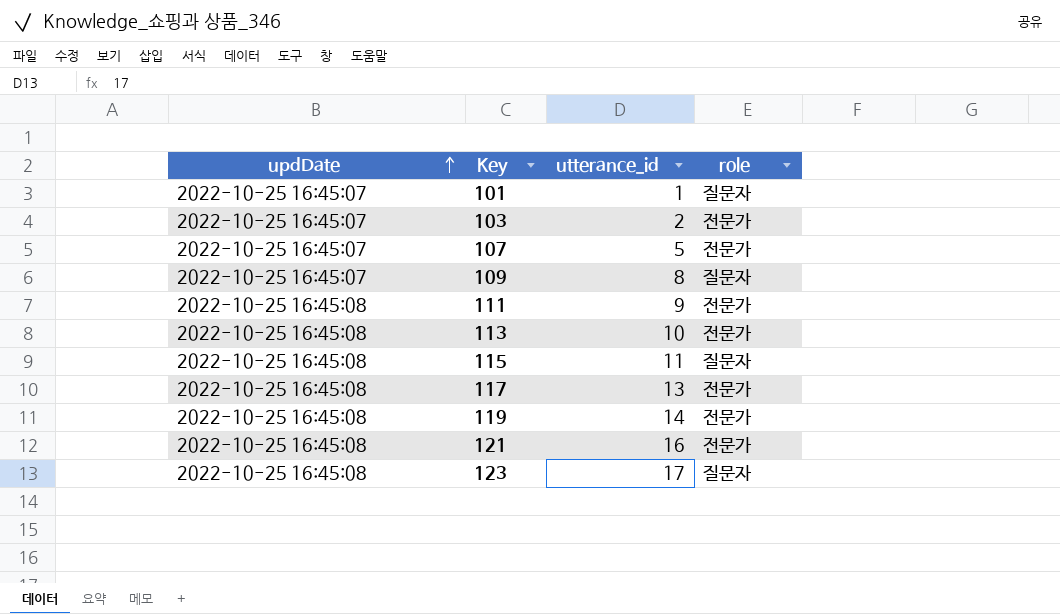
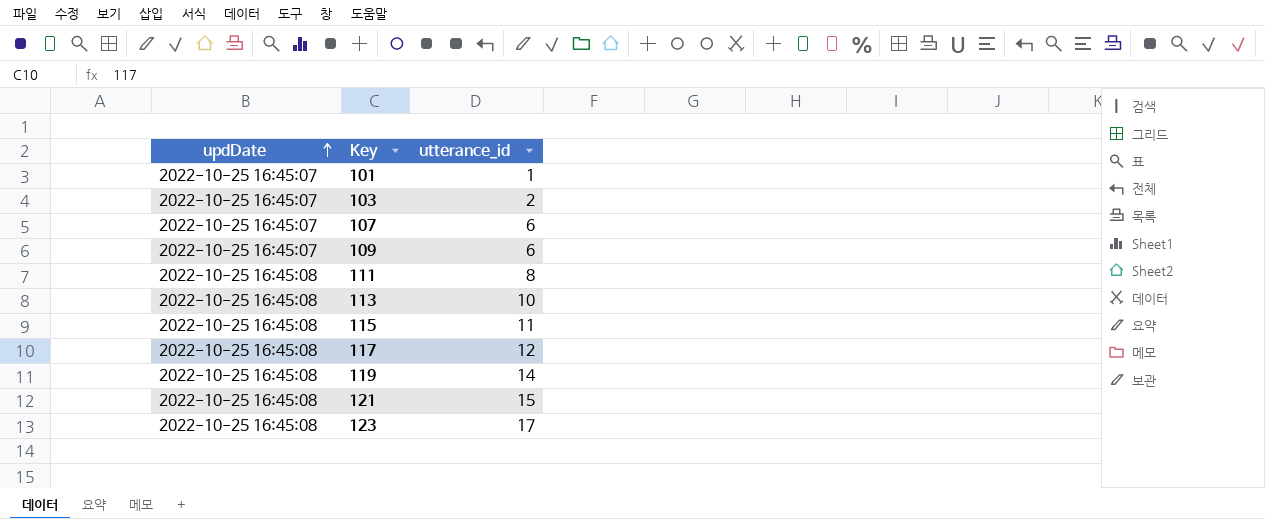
column role | position: 4 -> none
107 | utterance_id: 5 -> 6
109 | utterance_id: 8 -> 6
111 | utterance_id: 9 -> 8
117 | utterance_id: 13 -> 12
121 | utterance_id: 16 -> 15

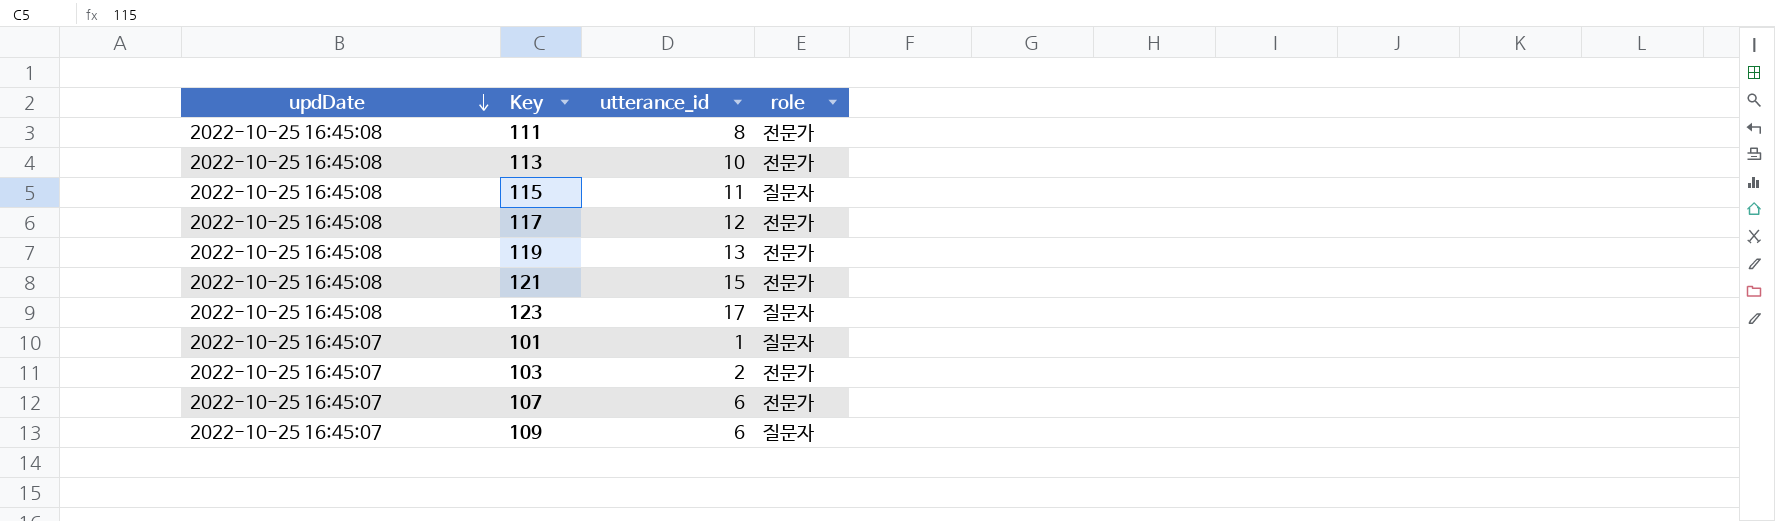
row order: updDate ascending -> updDate descending
column role | position: none -> 4
119 | utterance_id: 14 -> 13

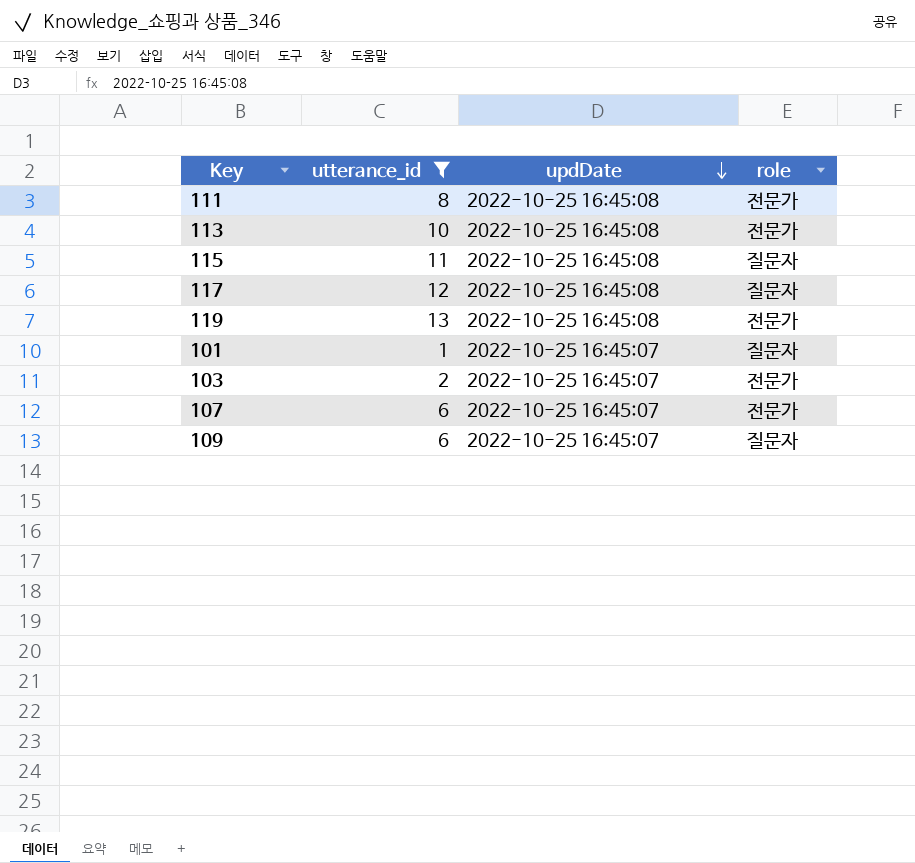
filter: none -> utterance_id <= 13
column updDate | position: 1 -> 3
117 | role: 전문가 -> 질문자

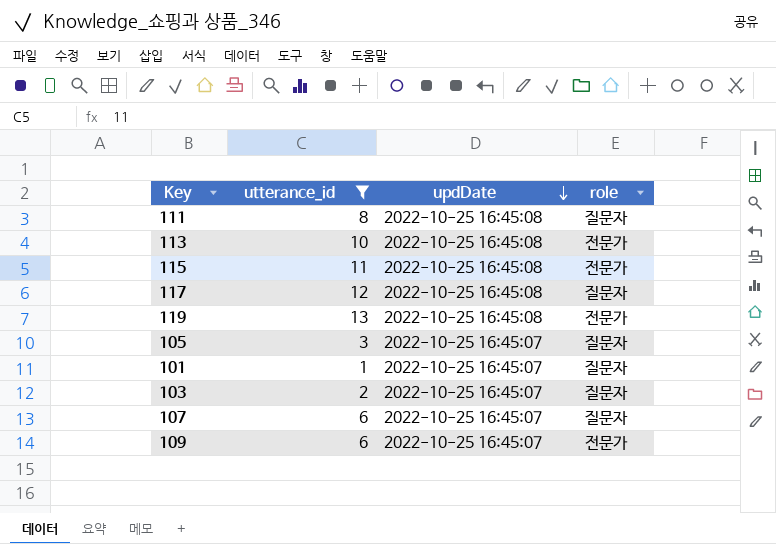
111 | role: 전문가 -> 질문자
115 | role: 질문자 -> 전문가
row 105: none -> 3 | 2022-10-25 16:45:07 | 질문자
103 | role: 전문가 -> 질문자
107 | role: 전문가 -> 질문자
109 | role: 질문자 -> 전문가

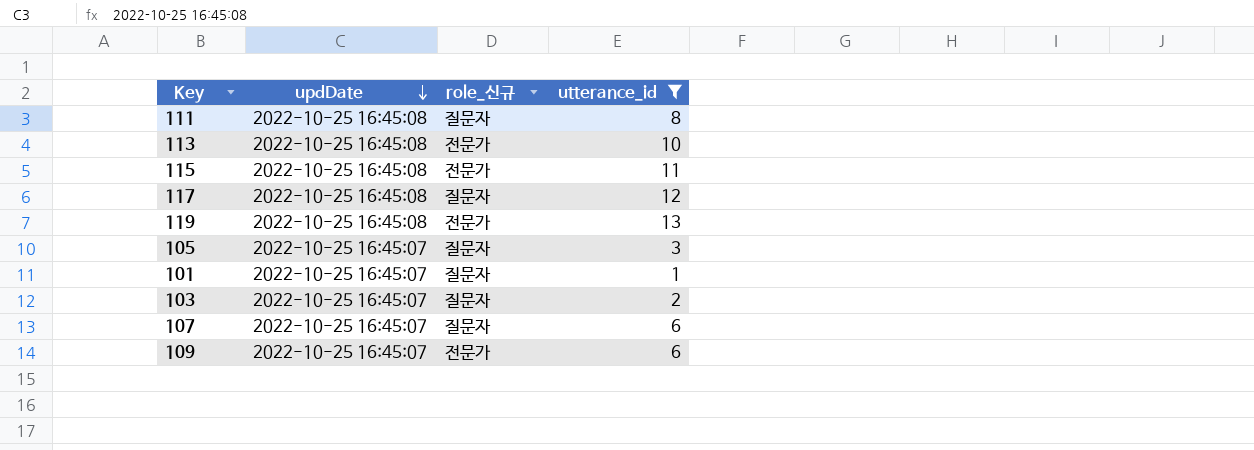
column name: role -> role_신규
column utterance_id | position: 2 -> 4

